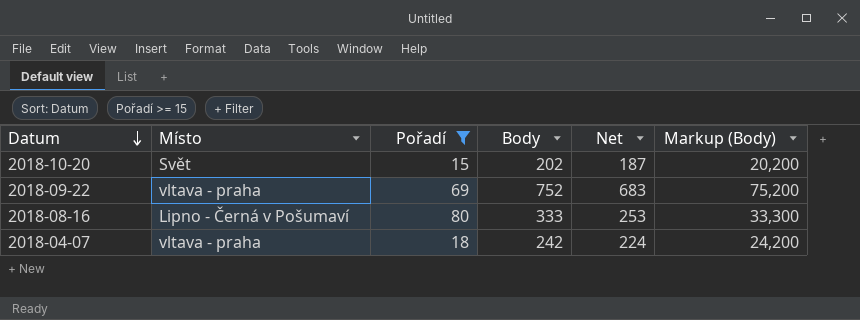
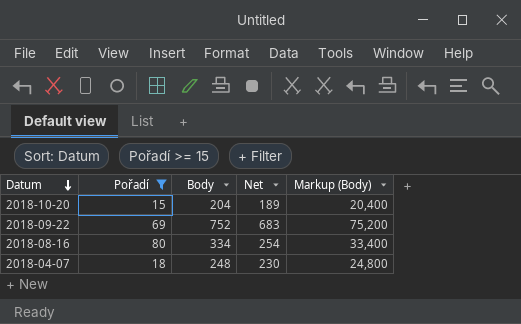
column Místo | position: 2 -> none
2018-10-20 | Body: 202 -> 204
2018-10-20 | Net: 187 -> 189
2018-10-20 | Markup (Body): 20,200 -> 20,400
2018-08-16 | Body: 333 -> 334
2018-08-16 | Net: 253 -> 254
2018-08-16 | Markup (Body): 33,300 -> 33,400
2018-04-07 | Body: 242 -> 248
2018-04-07 | Net: 224 -> 230
2018-04-07 | Markup (Body): 24,200 -> 24,800

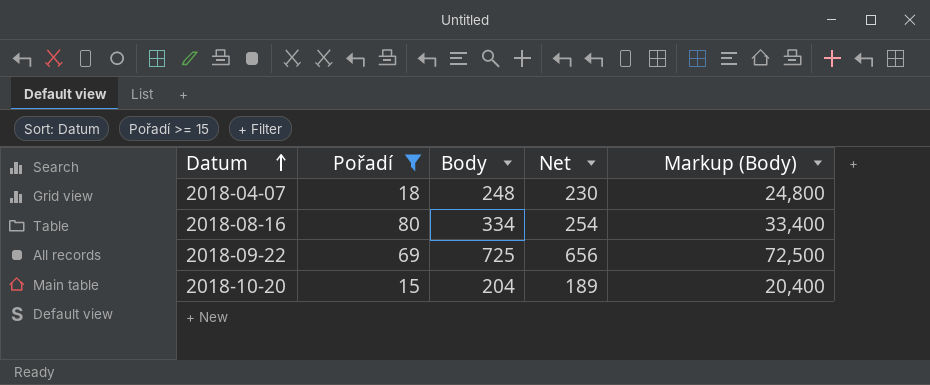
row order: Datum descending -> Datum ascending
2018-09-22 | Body: 752 -> 725
2018-09-22 | Net: 683 -> 656
2018-09-22 | Markup (Body): 75,200 -> 72,500

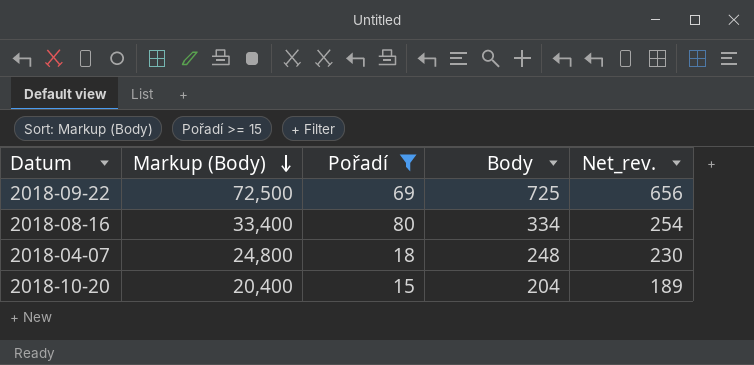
row order: Datum ascending -> Markup (Body) descending
column Markup (Body) | position: 5 -> 2
column name: Net -> Net_rev.

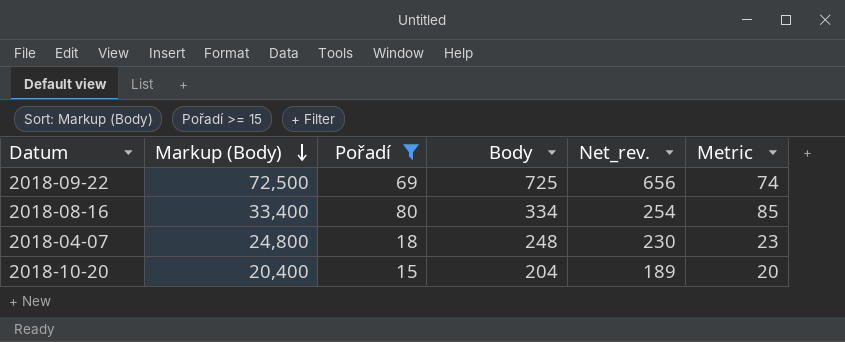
column Metric | formula: none -> [Pořadí] + 5

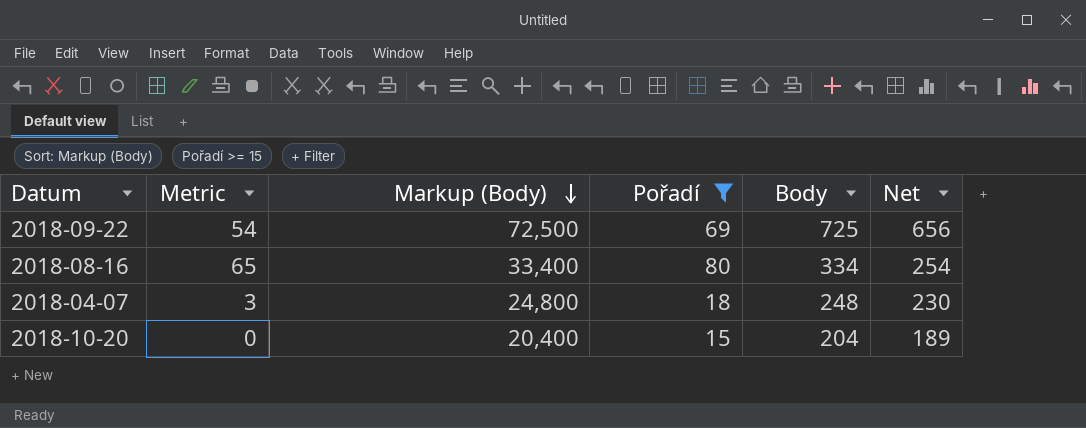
column Metric | formula: [Pořadí] + 5 -> [Pořadí] - 15
column Metric | position: 6 -> 2
column name: Net_rev. -> Net

